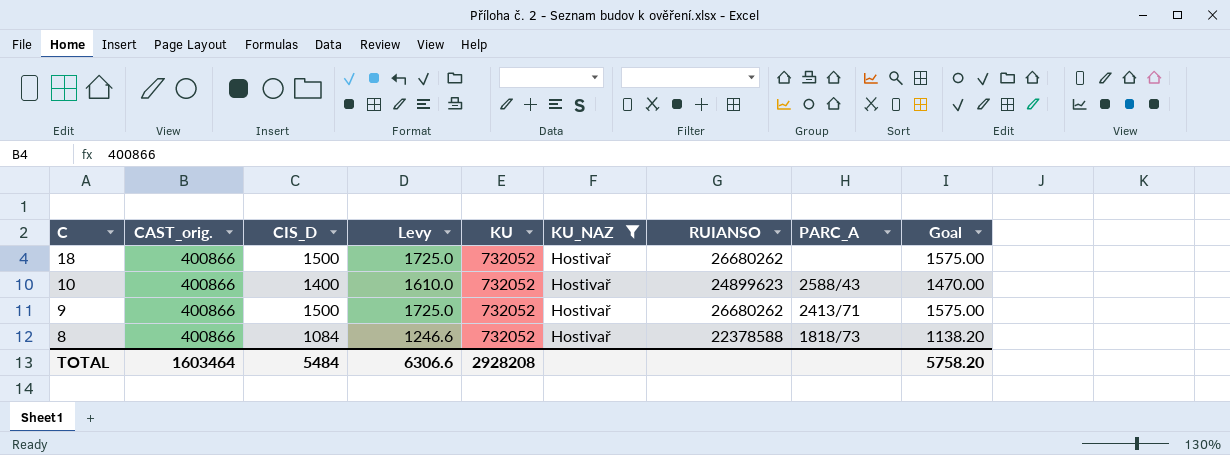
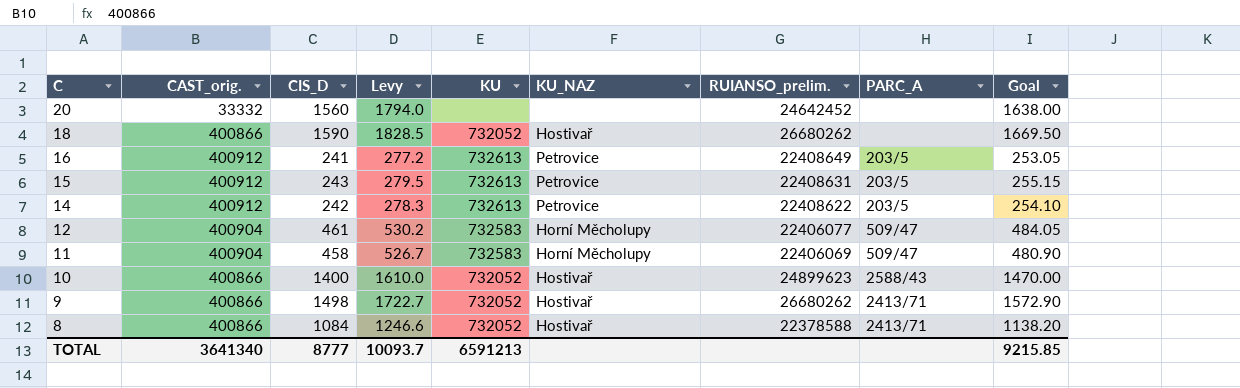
filter: KU_NAZ = Hostivař -> none
column name: RUIANSO -> RUIANSO_prelim.
18 | CIS_D: 1500 -> 1590
18 | Levy: 1725.0 -> 1828.5
18 | Goal: 1575.00 -> 1669.50
9 | CIS_D: 1500 -> 1498
9 | Levy: 1725.0 -> 1722.7
9 | Goal: 1575.00 -> 1572.90
8 | PARC_A: 1818/73 -> 2413/71
TOTAL | CAST_orig.: 1603464 -> 3641340
TOTAL | CIS_D: 5484 -> 8777
TOTAL | Levy: 6306.6 -> 10093.7
TOTAL | KU: 2928208 -> 6591213
TOTAL | Goal: 5758.20 -> 9215.85

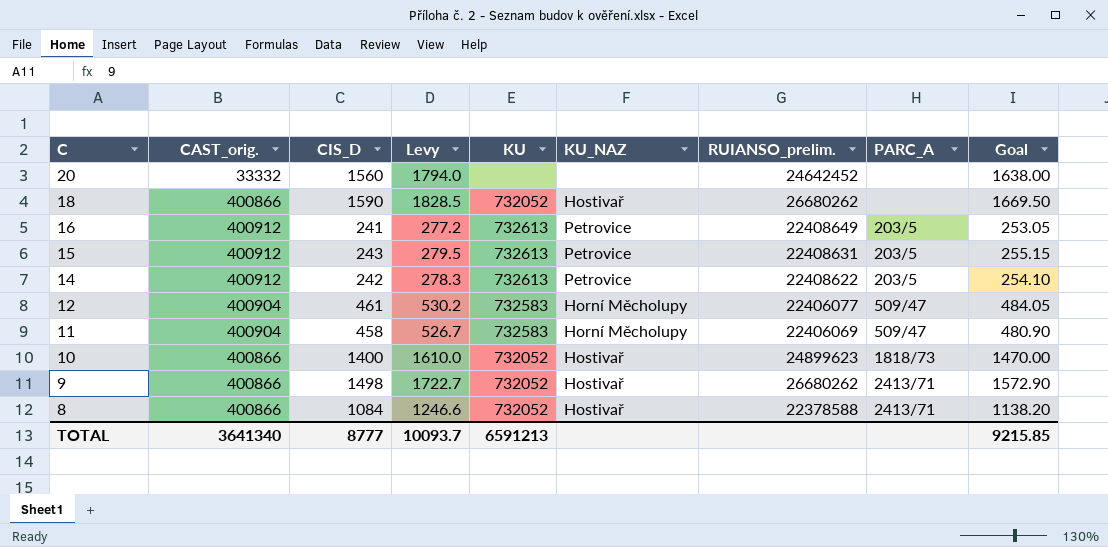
10 | PARC_A: 2588/43 -> 1818/73

